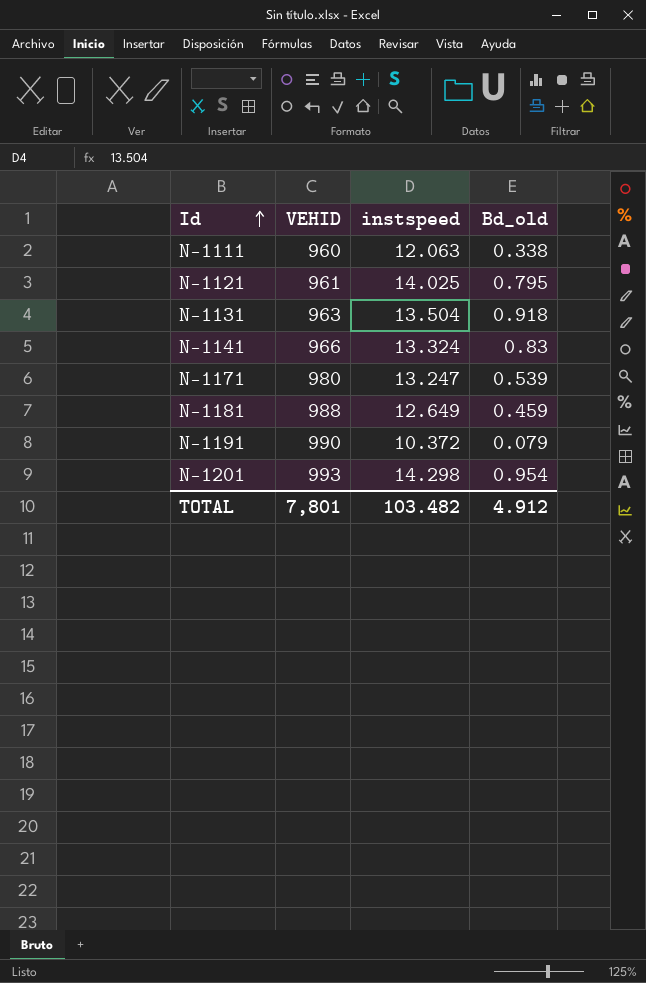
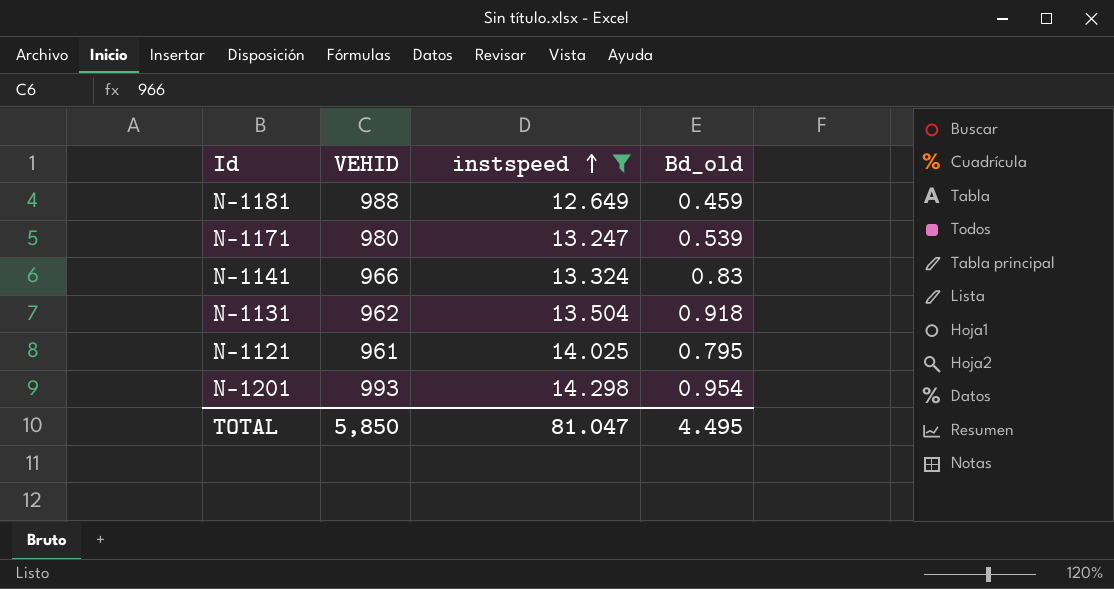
filter: none -> instspeed >= 12.649
row order: Id ascending -> instspeed ascending
N-1131 | VEHID: 963 -> 962
TOTAL | VEHID: 7,801 -> 5,850
TOTAL | instspeed: 103.482 -> 81.047
TOTAL | Bd_old: 4.912 -> 4.495

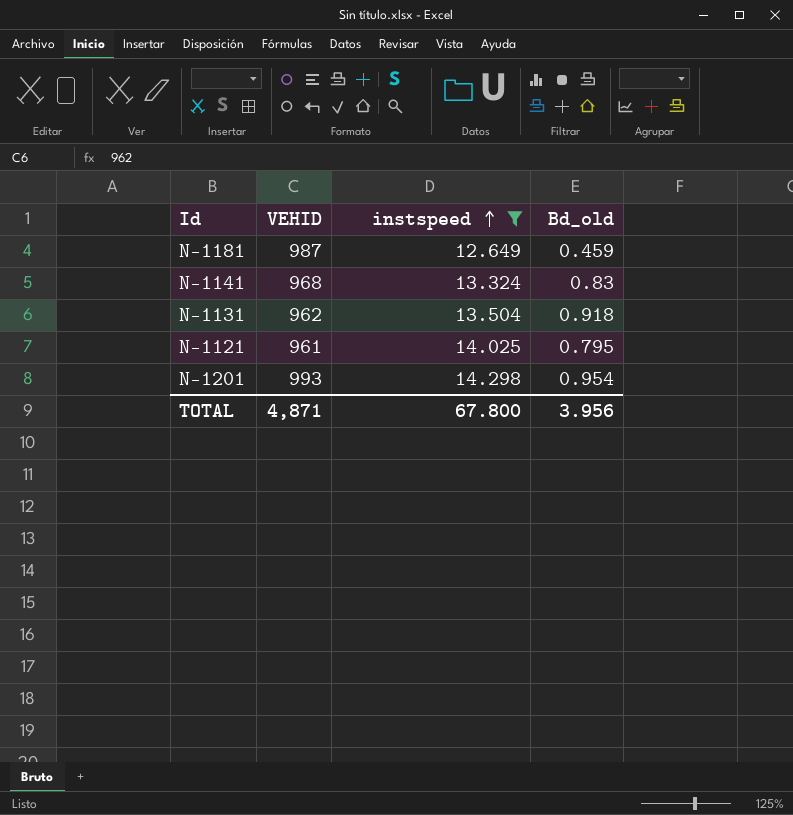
row N-1171: 980 | 13.247 | 0.539 -> none
N-1181 | VEHID: 988 -> 987
N-1141 | VEHID: 966 -> 968
TOTAL | VEHID: 5,850 -> 4,871
TOTAL | instspeed: 81.047 -> 67.800
TOTAL | Bd_old: 4.495 -> 3.956

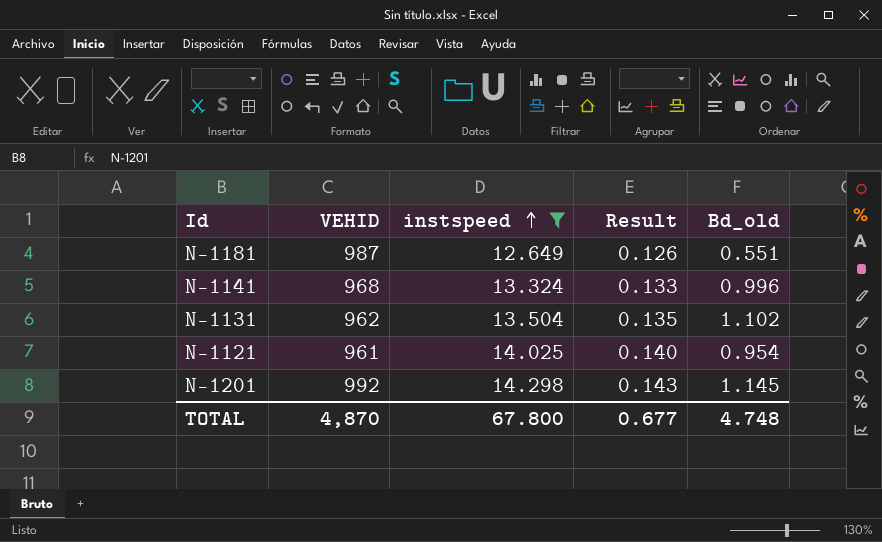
column Result | formula: none -> [instspeed] * 0.01
N-1181 | Bd_old: 0.459 -> 0.551
N-1141 | Bd_old: 0.83 -> 0.996
N-1131 | Bd_old: 0.918 -> 1.102
N-1121 | Bd_old: 0.795 -> 0.954
N-1201 | VEHID: 993 -> 992
N-1201 | Bd_old: 0.954 -> 1.145
TOTAL | VEHID: 4,871 -> 4,870
TOTAL | Bd_old: 3.956 -> 4.748

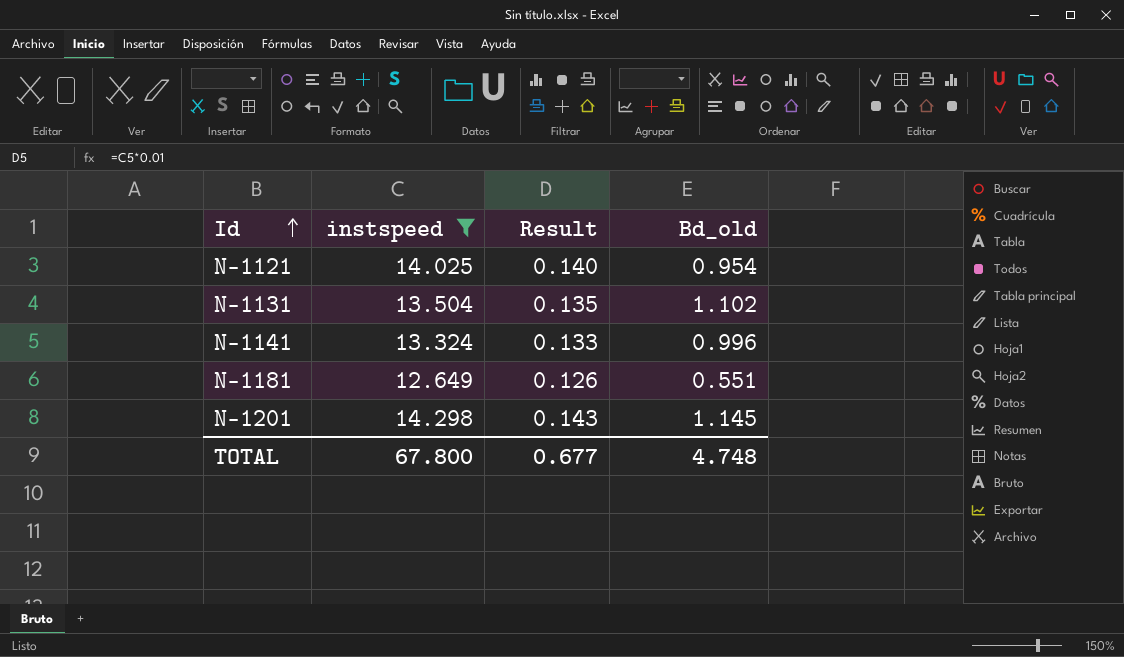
row order: instspeed ascending -> Id ascending
column VEHID | position: 2 -> none

